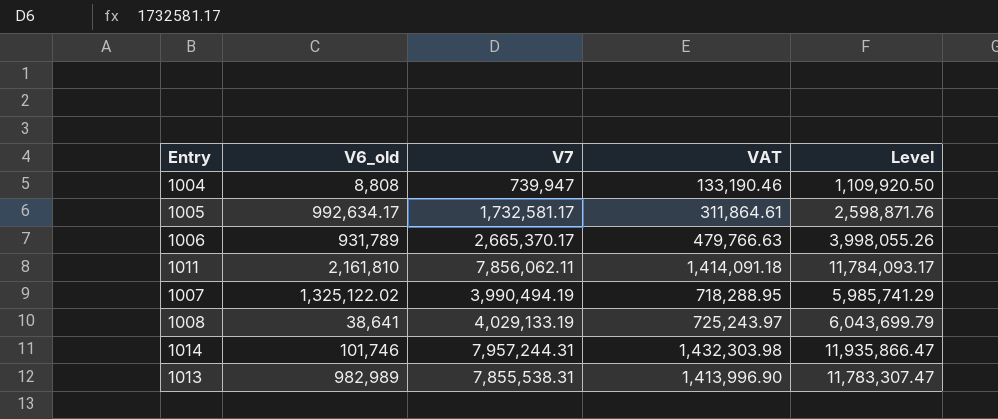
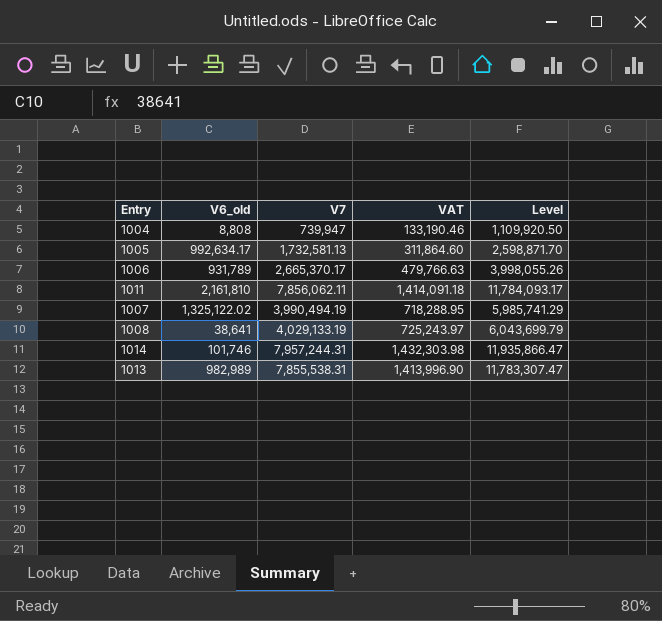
1005 | V7: 1,732,581.17 -> 1,732,581.13
1005 | VAT: 311,864.61 -> 311,864.60
1005 | Level: 2,598,871.76 -> 2,598,871.70

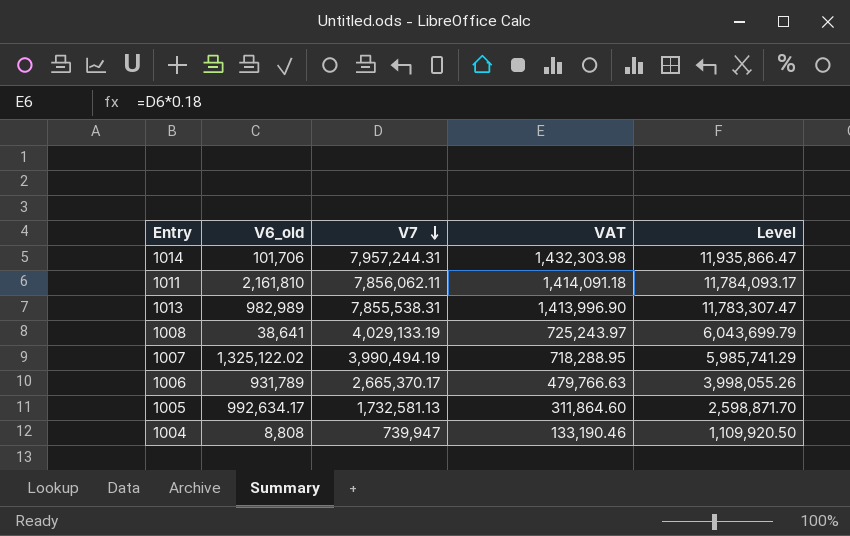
row order: none -> V7 descending
1014 | V6_old: 101,746 -> 101,706

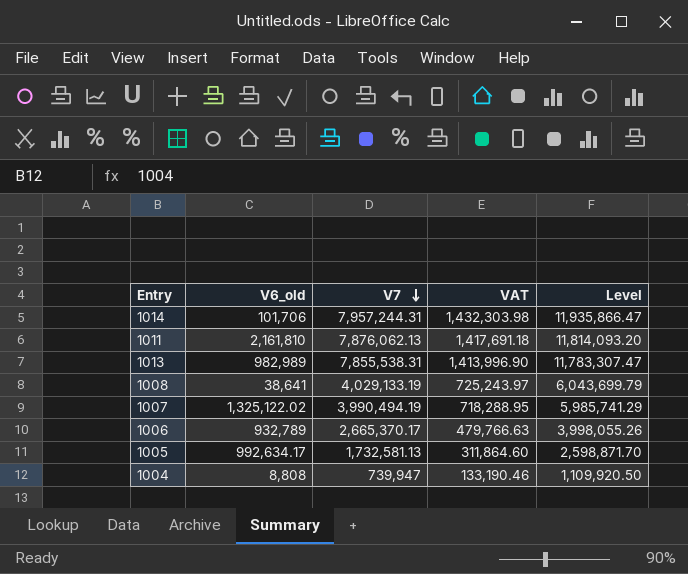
1011 | V7: 7,856,062.11 -> 7,876,062.13
1011 | VAT: 1,414,091.18 -> 1,417,691.18
1011 | Level: 11,784,093.17 -> 11,814,093.20
1006 | V6_old: 931,789 -> 932,789

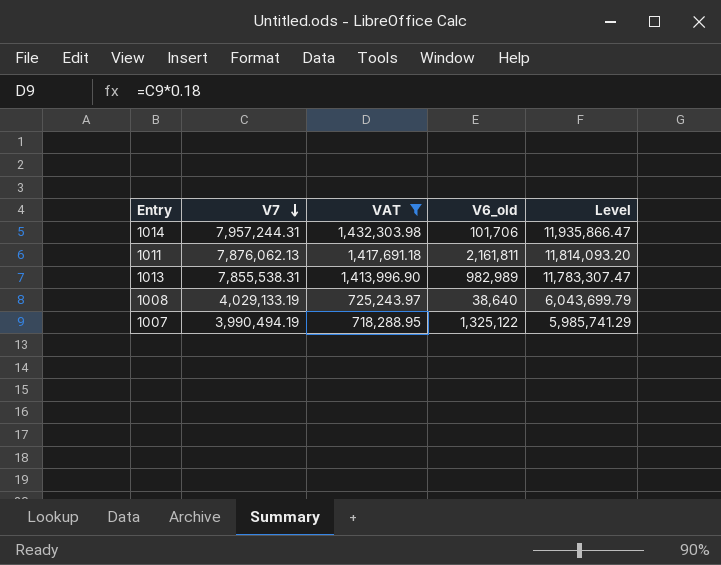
filter: none -> VAT >= 718,288.95
column V6_old | position: 2 -> 4
1011 | V6_old: 2,161,810 -> 2,161,811
1008 | V6_old: 38,641 -> 38,640
1007 | V6_old: 1,325,122.02 -> 1,325,122

